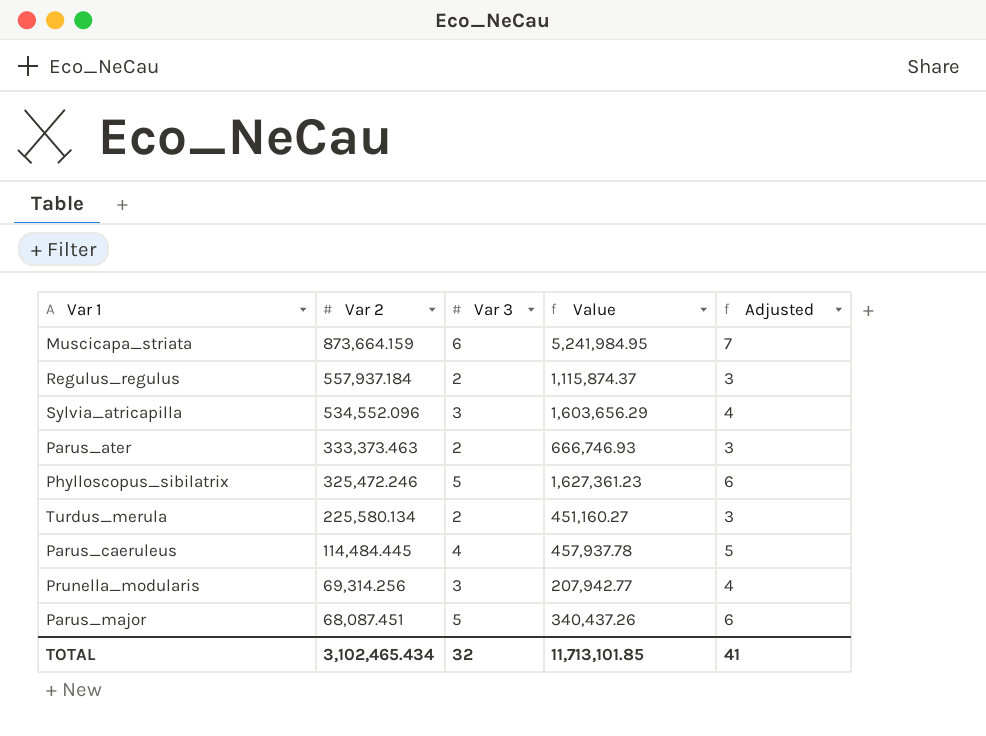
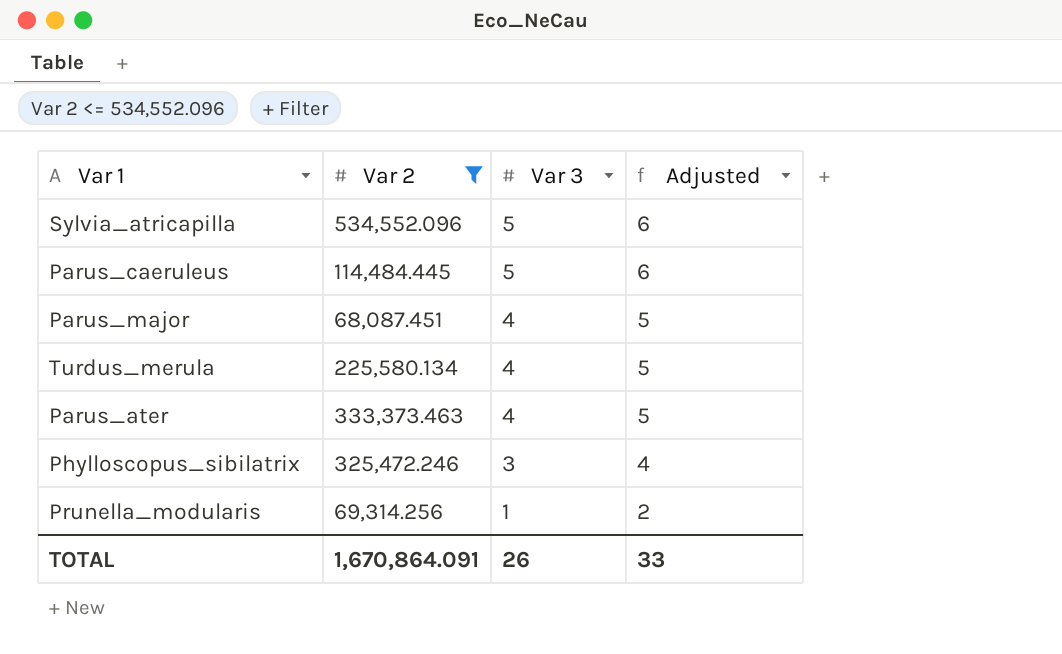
filter: none -> Var 2 <= 534,552.096
row order: Var 2 descending -> Var 3 descending
column Value | formula: [Var 2] * [Var 3] -> none
Sylvia_atricapilla | Var 3: 3 -> 5
Sylvia_atricapilla | Adjusted: 4 -> 6
Parus_caeruleus | Var 3: 4 -> 5
Parus_caeruleus | Adjusted: 5 -> 6
Parus_major | Var 3: 5 -> 4
Parus_major | Adjusted: 6 -> 5
Turdus_merula | Var 3: 2 -> 4
Turdus_merula | Adjusted: 3 -> 5
Parus_ater | Var 3: 2 -> 4
Parus_ater | Adjusted: 3 -> 5
Phylloscopus_sibilatrix | Var 3: 5 -> 3
Phylloscopus_sibilatrix | Adjusted: 6 -> 4
Prunella_modularis | Var 3: 3 -> 1
Prunella_modularis | Adjusted: 4 -> 2
TOTAL | Var 2: 3,102,465.434 -> 1,670,864.091
TOTAL | Var 3: 32 -> 26
TOTAL | Adjusted: 41 -> 33

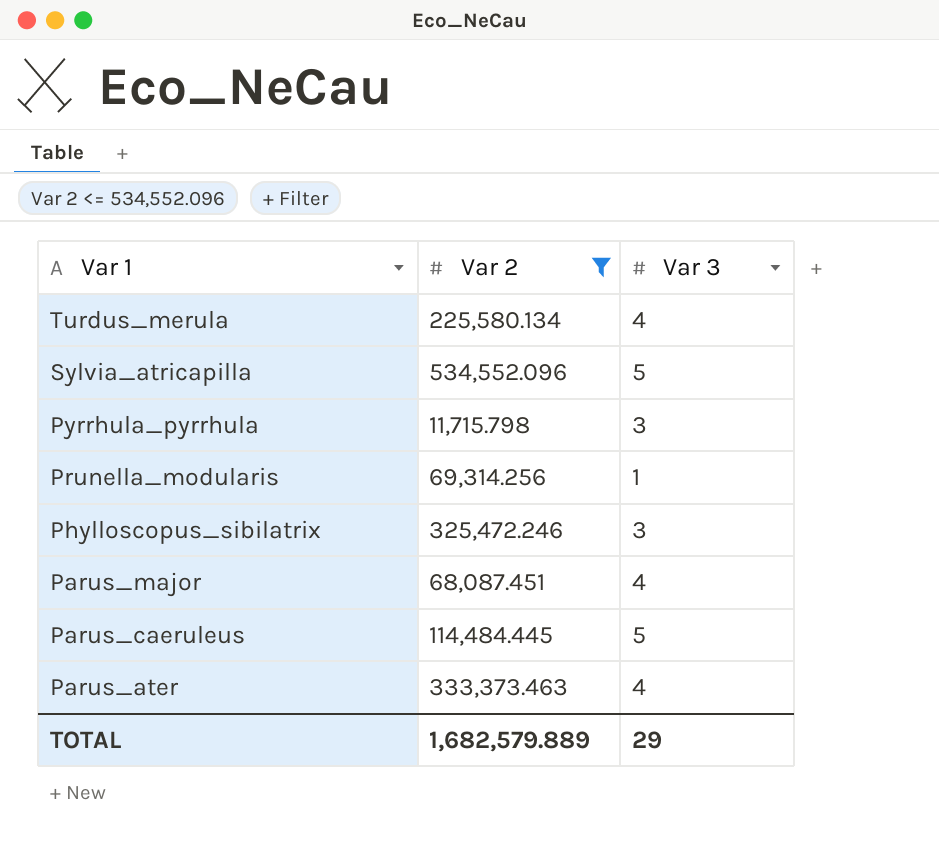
row order: Var 3 descending -> Var 1 descending
column Adjusted | formula: [Var 3] + 1 -> none
row Pyrrhula_pyrrhula: none -> 11,715.798 | 3
TOTAL | Var 2: 1,670,864.091 -> 1,682,579.889
TOTAL | Var 3: 26 -> 29

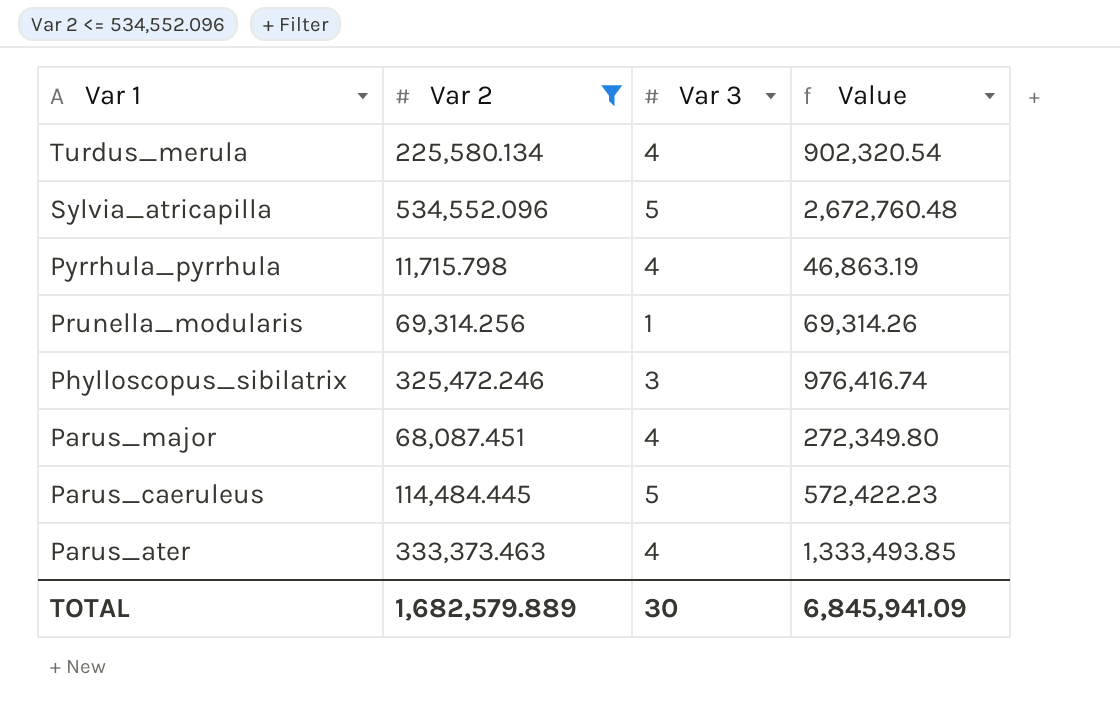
column Value | formula: none -> [Var 2] * [Var 3]
Pyrrhula_pyrrhula | Var 3: 3 -> 4
TOTAL | Var 3: 29 -> 30

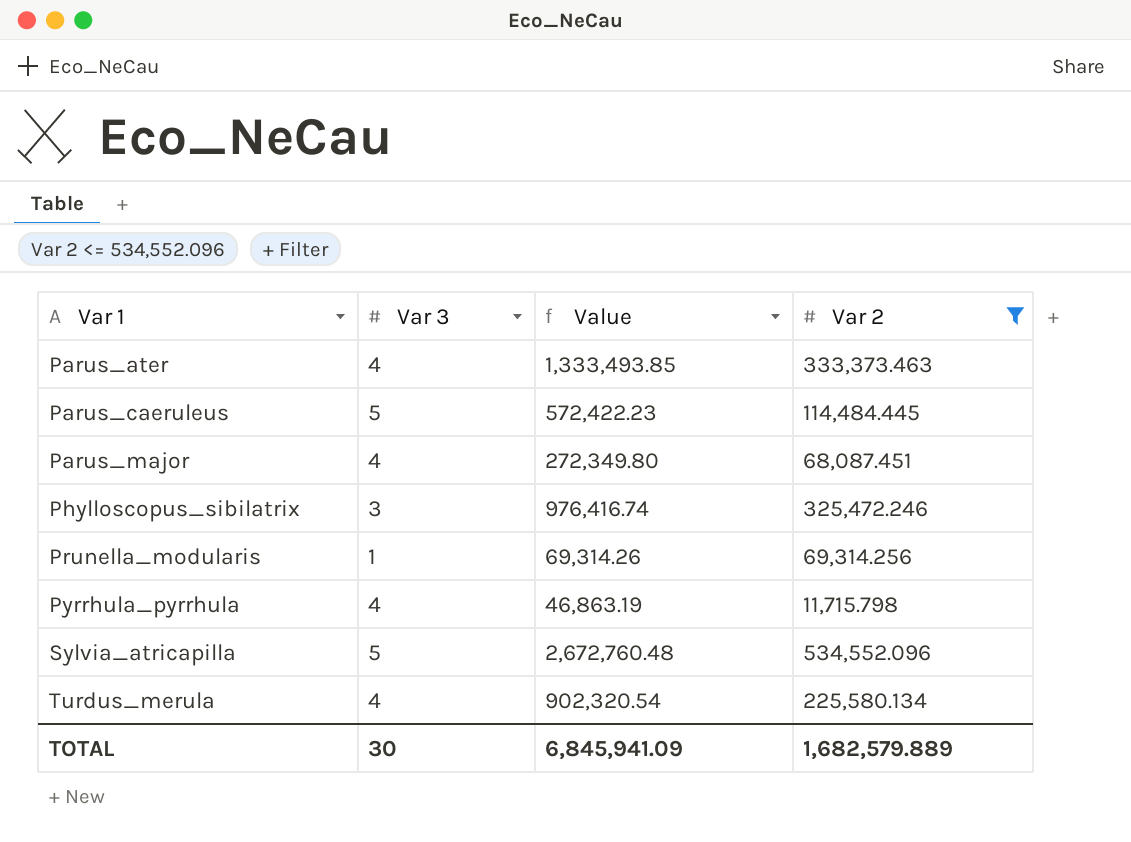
row order: Var 1 descending -> Var 1 ascending
column Var 2 | position: 2 -> 4

